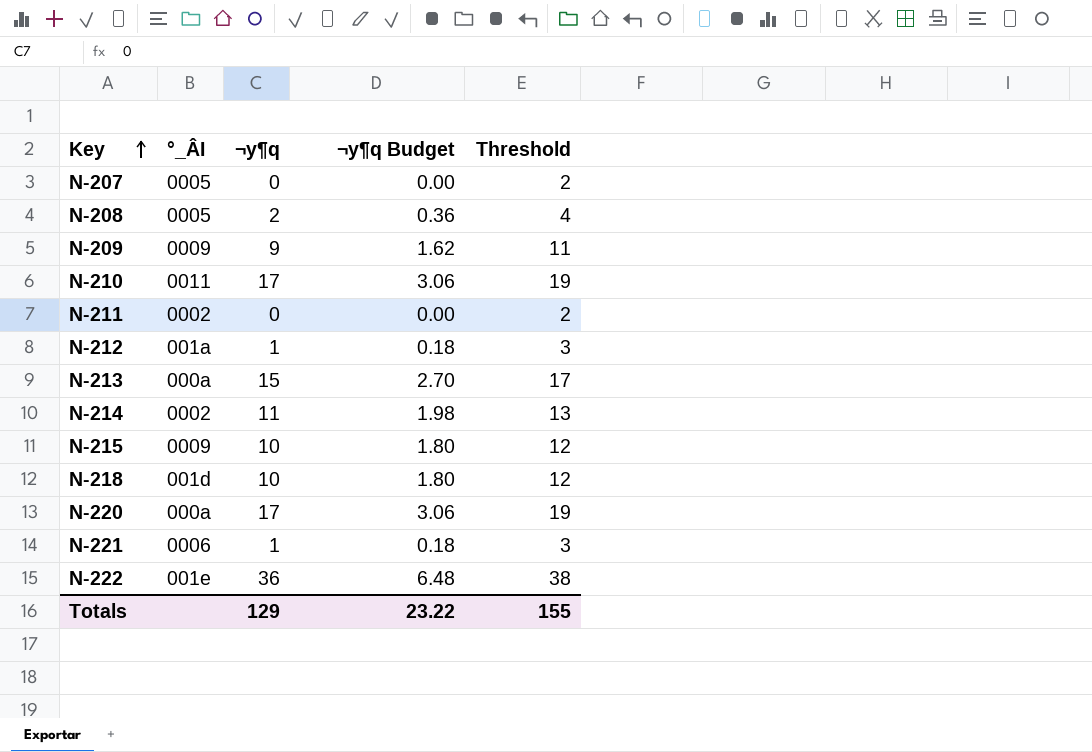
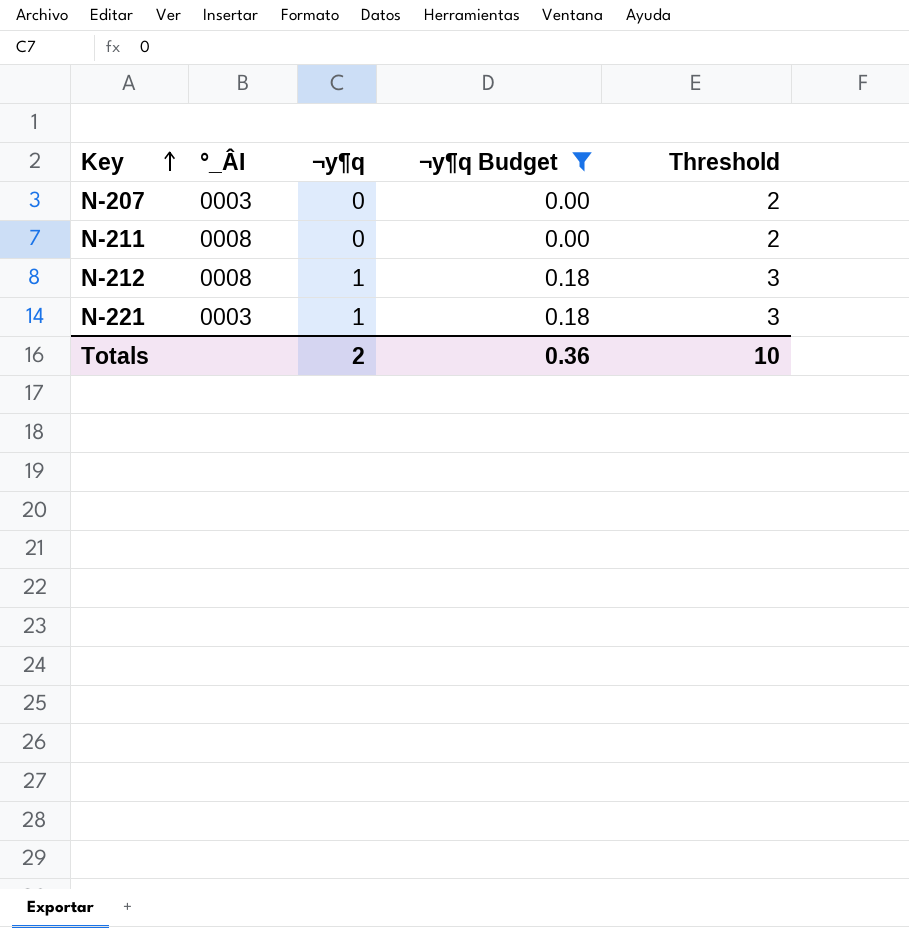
filter: none -> ¬y¶q Budget <= 0.18
N-207 | °_ÂI: 0005 -> 0003
N-211 | °_ÂI: 0002 -> 0008
N-212 | °_ÂI: 001a -> 0008
N-221 | °_ÂI: 0006 -> 0003
Totals | ¬y¶q: 129 -> 2
Totals | ¬y¶q Budget: 23.22 -> 0.36
Totals | Threshold: 155 -> 10

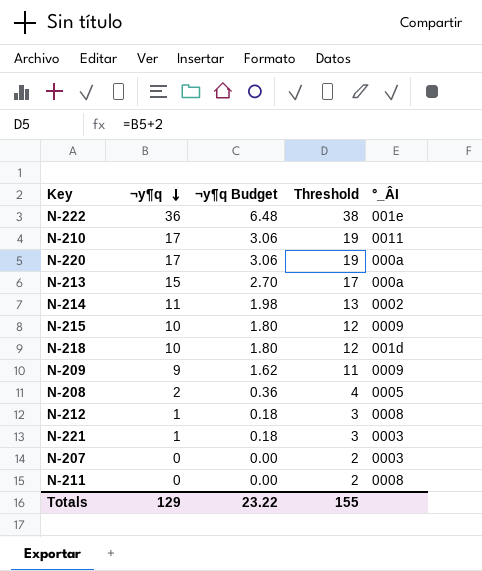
filter: ¬y¶q Budget <= 0.18 -> none
row order: Key ascending -> ¬y¶q descending
column °_ÂI | position: 2 -> 5
Totals | ¬y¶q: 2 -> 129
Totals | ¬y¶q Budget: 0.36 -> 23.22
Totals | Threshold: 10 -> 155

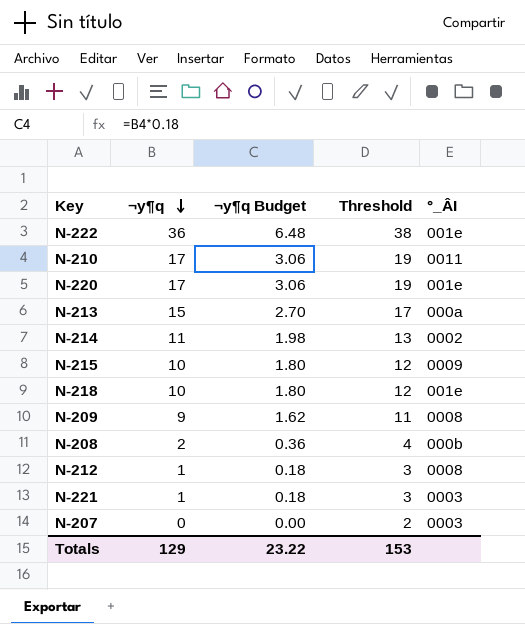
row N-211: 0 | 0.00 | 2 | 0008 -> none
N-220 | °_ÂI: 000a -> 001e
N-218 | °_ÂI: 001d -> 001e
N-209 | °_ÂI: 0009 -> 0008
N-208 | °_ÂI: 0005 -> 000b
Totals | Threshold: 155 -> 153

